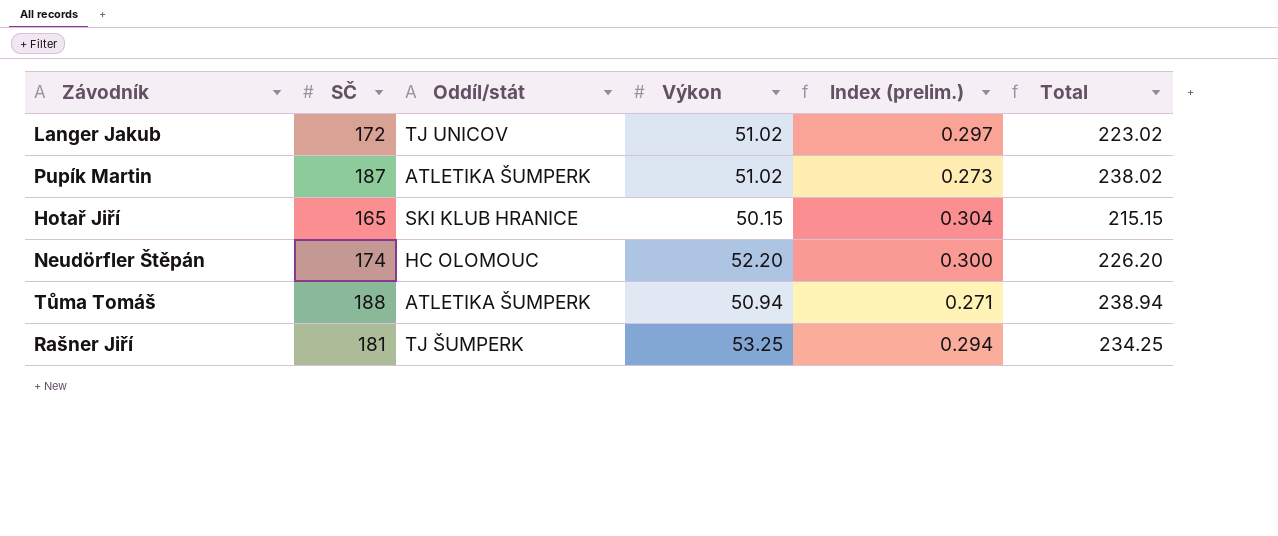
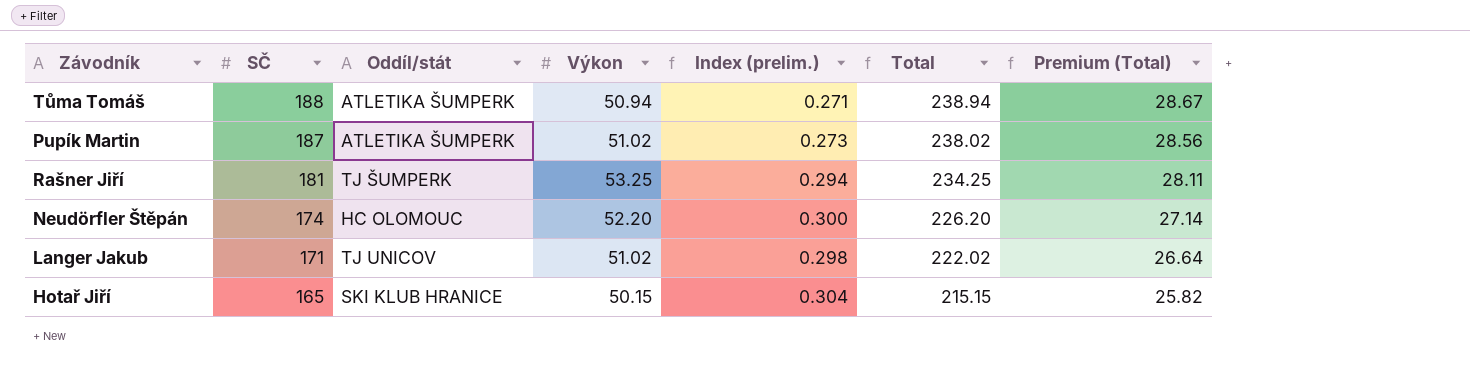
row order: none -> SČ descending
column Premium (Total) | formula: none -> [Total] * 0.12
Langer Jakub | SČ: 172 -> 171
Langer Jakub | Index (prelim.): 0.297 -> 0.298
Langer Jakub | Total: 223.02 -> 222.02

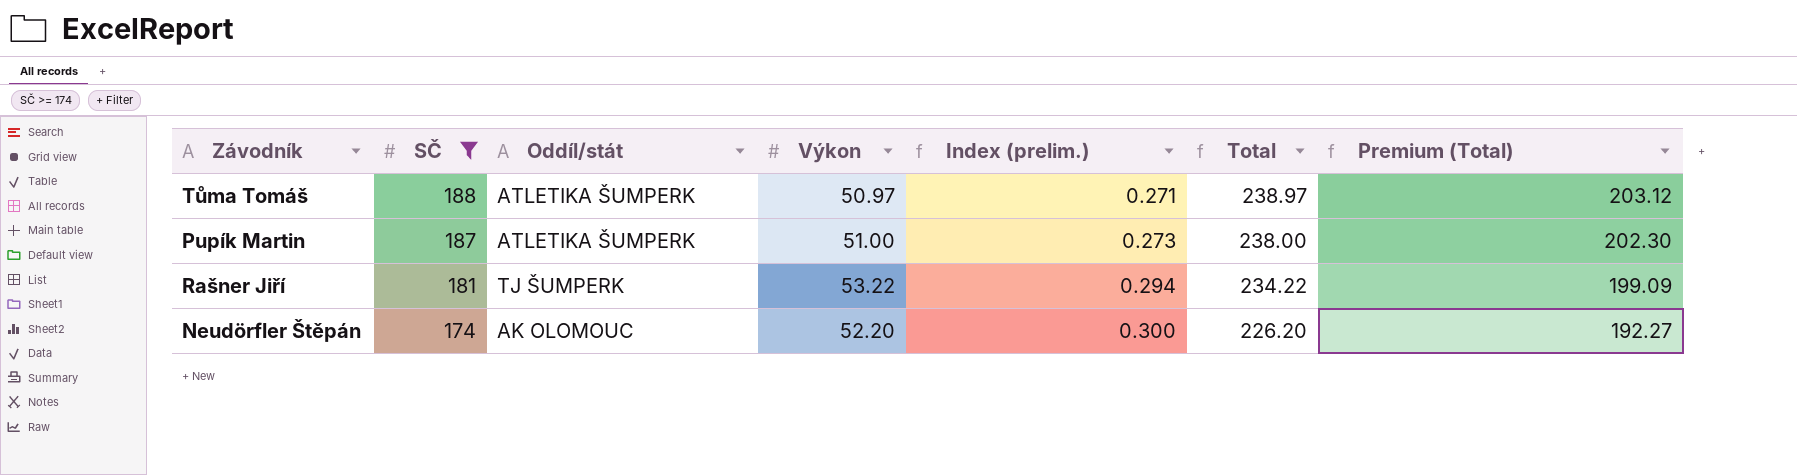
filter: none -> SČ >= 174
column Premium (Total) | formula: [Total] * 0.12 -> [Total] * 0.85
Tůma Tomáš | Výkon: 50.94 -> 50.97
Tůma Tomáš | Total: 238.94 -> 238.97
Pupík Martin | Výkon: 51.02 -> 51.00
Pupík Martin | Total: 238.02 -> 238.00
Rašner Jiří | Výkon: 53.25 -> 53.22
Rašner Jiří | Total: 234.25 -> 234.22
Neudörfler Štěpán | Oddíl/stát: HC OLOMOUC -> AK OLOMOUC

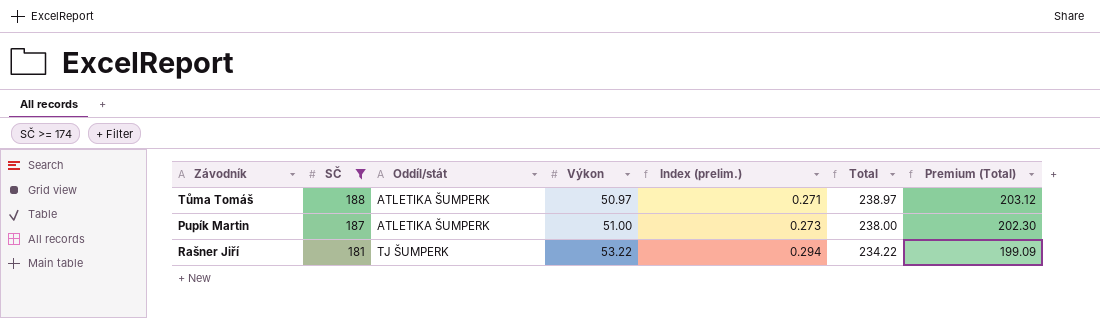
row Neudörfler Štěpán: 174 | AK OLOMOUC | 52.20 | 0.300 | 226.20 | 192.27 -> none

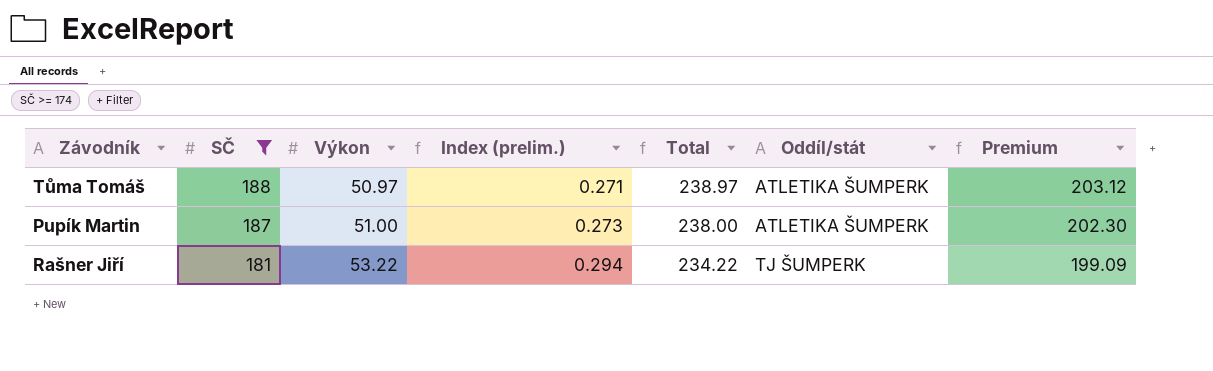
column Oddíl/stát | position: 3 -> 6
column name: Premium (Total) -> Premium

